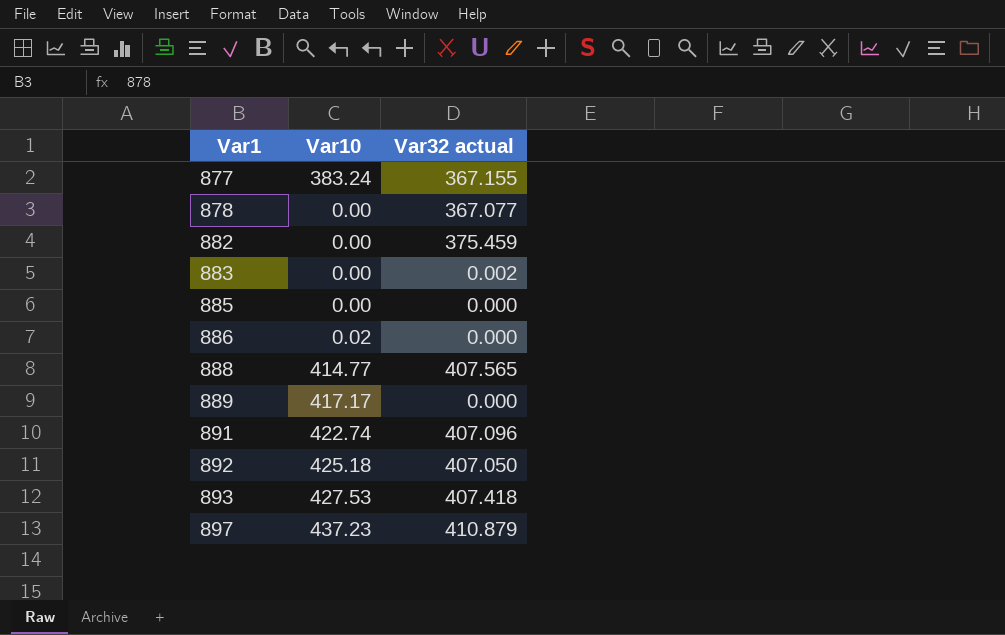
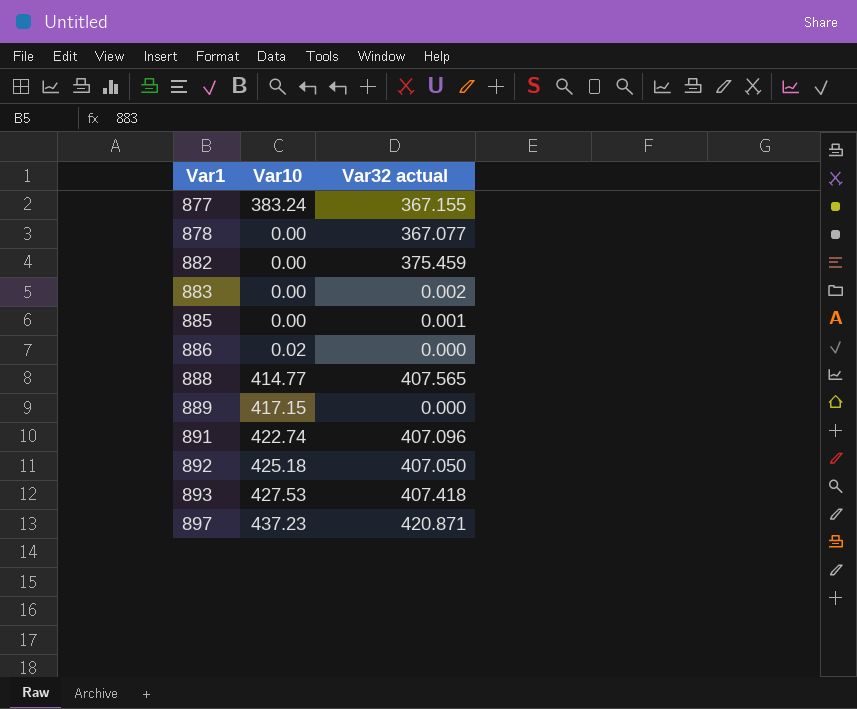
885 | Var32 actual: 0.000 -> 0.001
889 | Var10: 417.17 -> 417.15
897 | Var32 actual: 410.879 -> 420.871

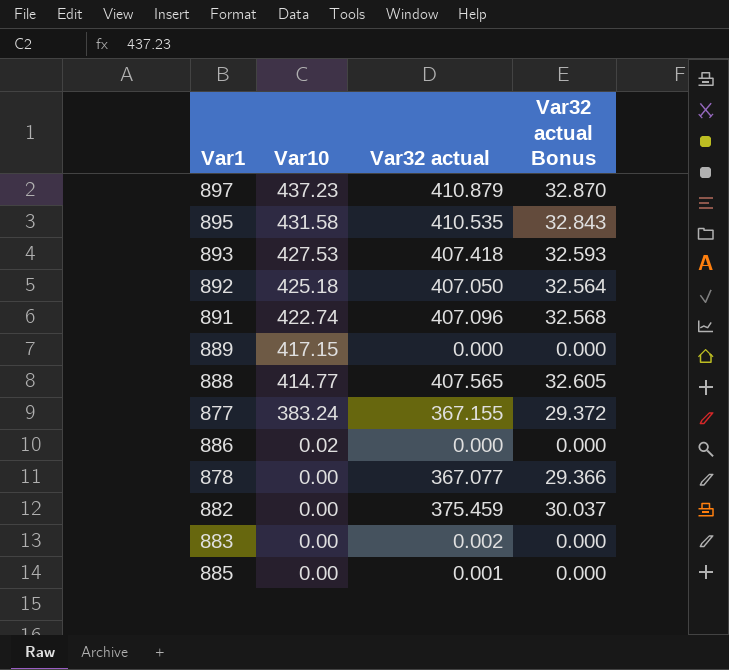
row order: Var1 ascending -> Var10 descending
column Var32 actual Bonus | formula: none -> [Var32 actual] * 0.08
897 | Var32 actual: 420.871 -> 410.879
row 895: none -> 431.58 | 410.535 | 32.843

